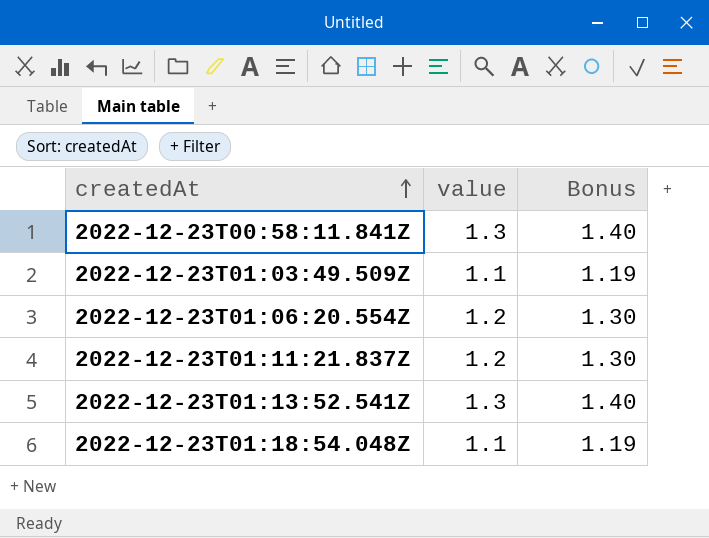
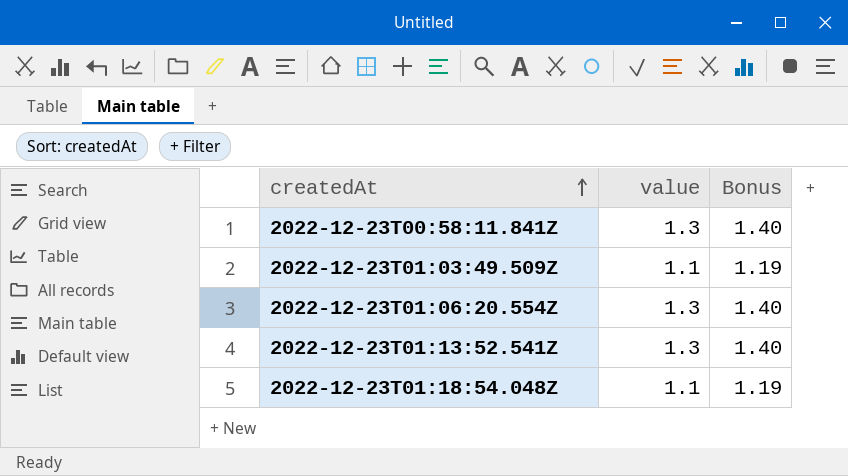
row 2022-12-23T01:11:21.837Z: 1.2 | 1.30 -> none
2022-12-23T01:06:20.554Z | value: 1.2 -> 1.3
2022-12-23T01:06:20.554Z | Bonus: 1.30 -> 1.40

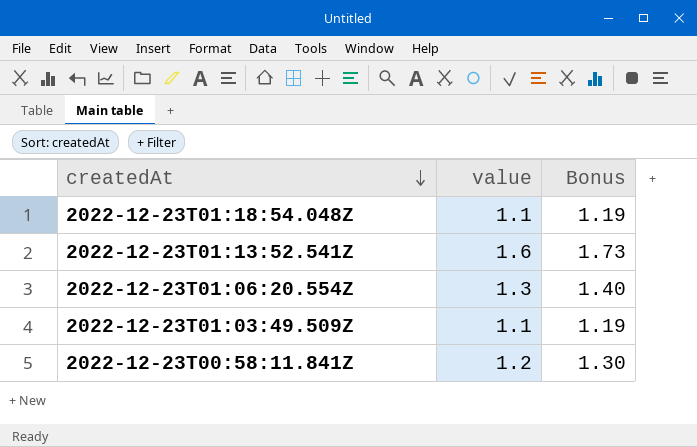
row order: createdAt ascending -> createdAt descending
2022-12-23T01:13:52.541Z | value: 1.3 -> 1.6
2022-12-23T01:13:52.541Z | Bonus: 1.40 -> 1.73
2022-12-23T00:58:11.841Z | value: 1.3 -> 1.2
2022-12-23T00:58:11.841Z | Bonus: 1.40 -> 1.30

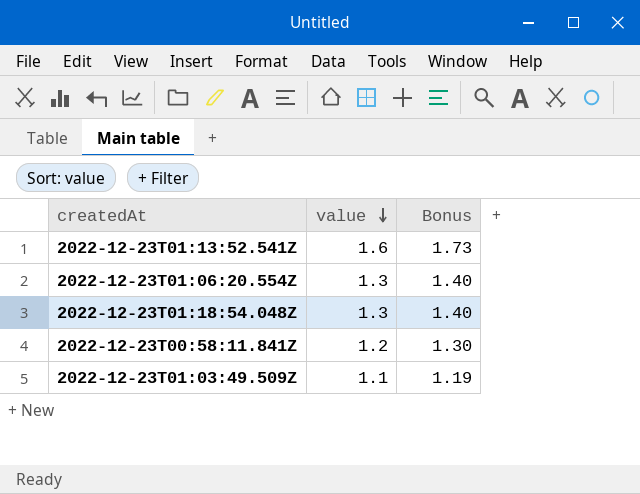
row order: createdAt descending -> value descending
2022-12-23T01:18:54.048Z | value: 1.1 -> 1.3
2022-12-23T01:18:54.048Z | Bonus: 1.19 -> 1.40

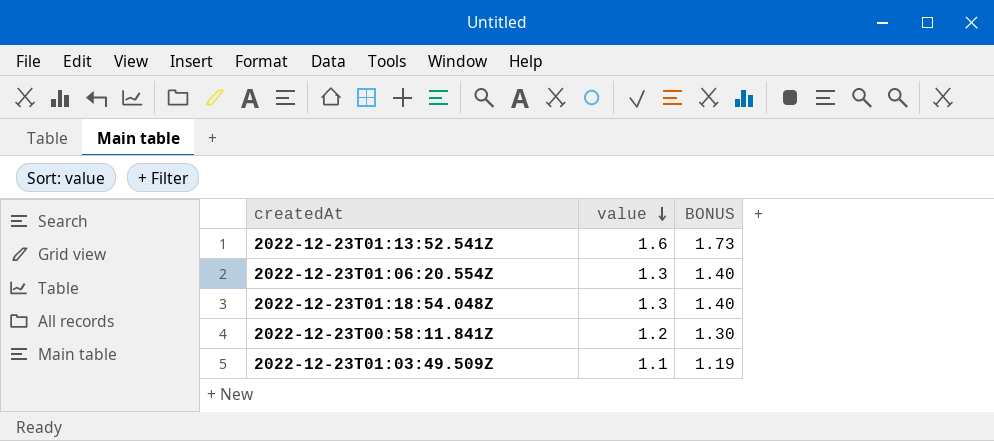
column name: Bonus -> BONUS

